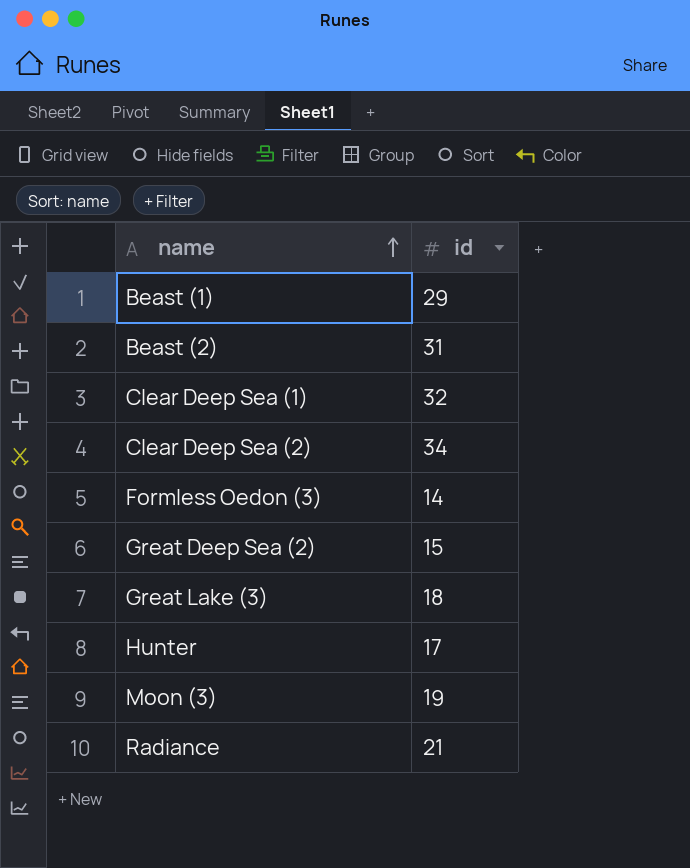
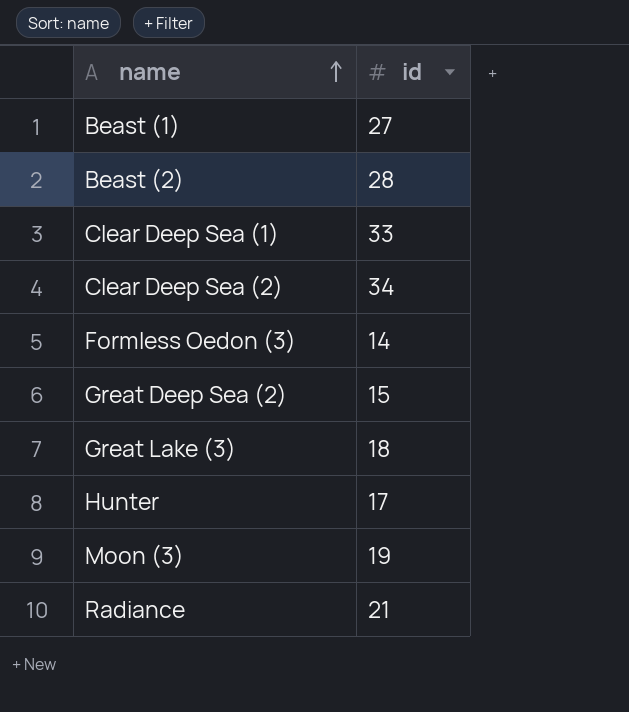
Beast (1) | id: 29 -> 27
Beast (2) | id: 31 -> 28
Clear Deep Sea (1) | id: 32 -> 33

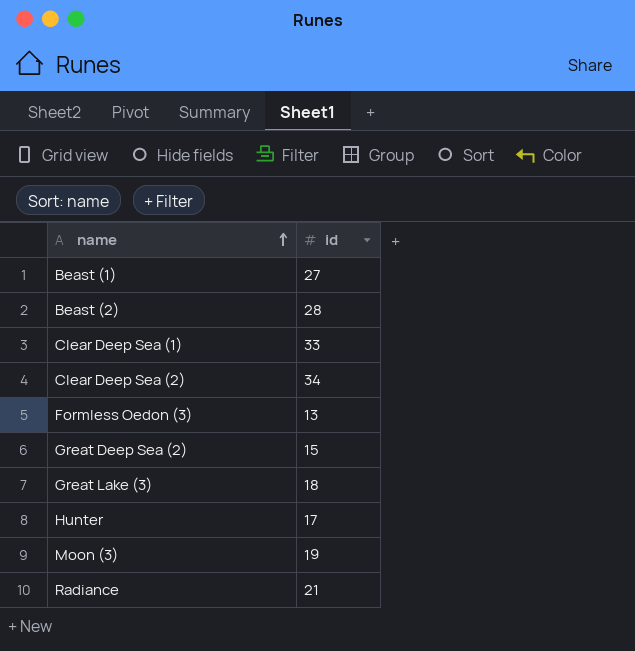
Formless Oedon (3) | id: 14 -> 13

